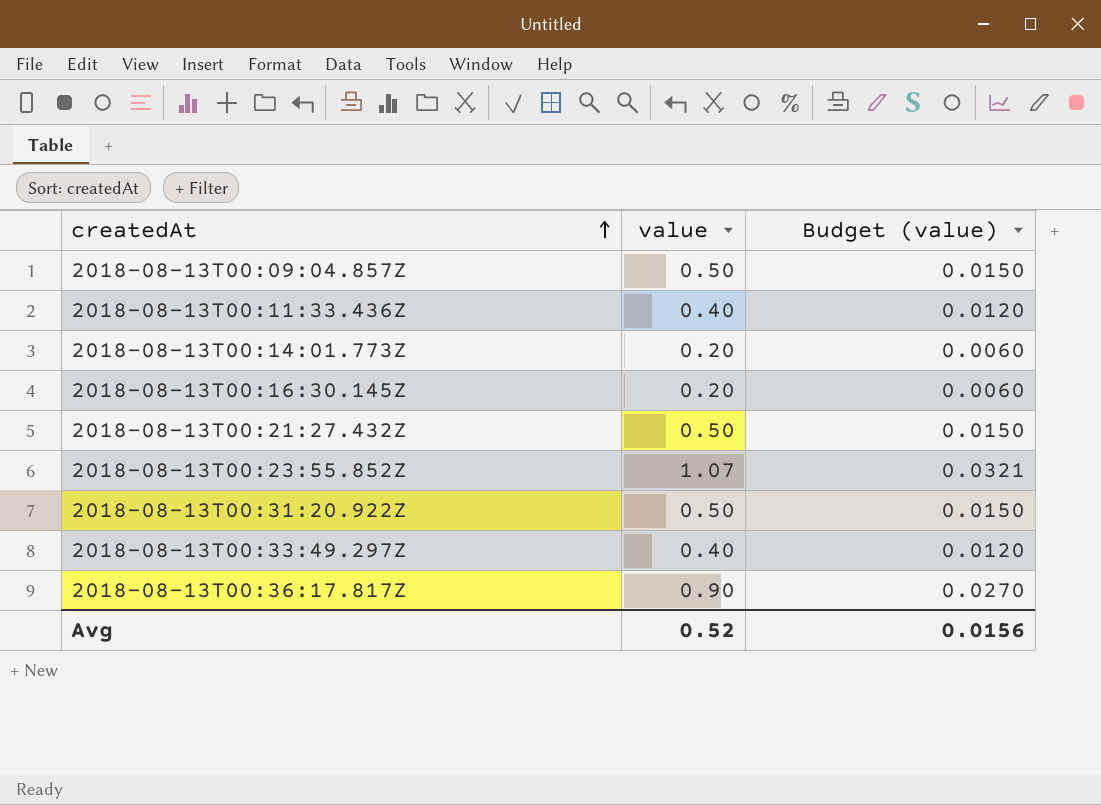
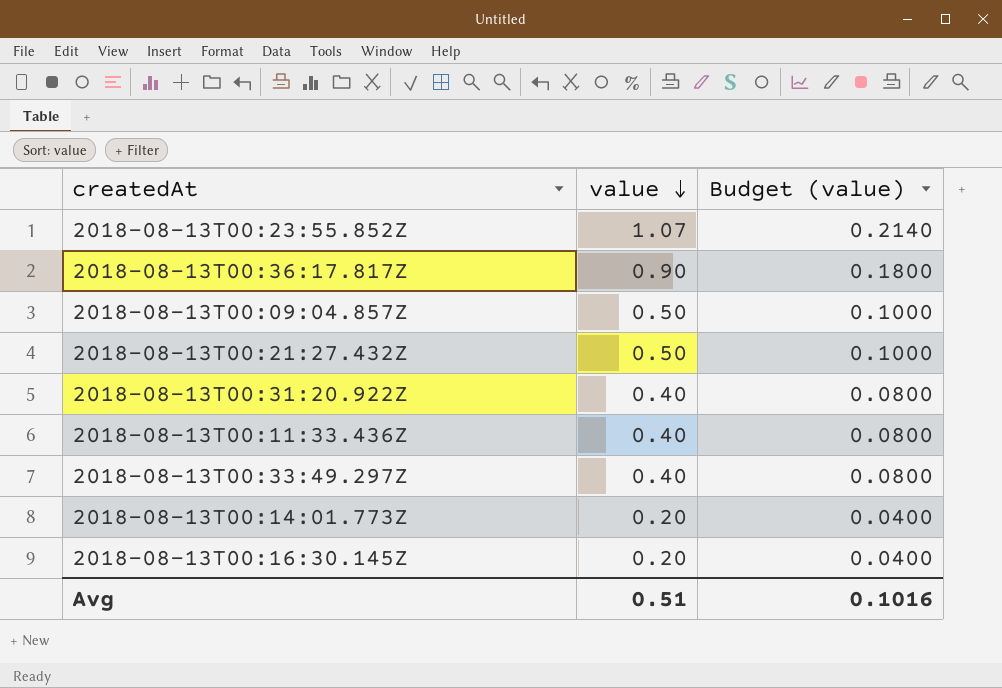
row order: createdAt ascending -> value descending
column Budget (value) | formula: [value] * 0.03 -> [value] * 0.2
2018-08-13T00:31:20.922Z | value: 0.50 -> 0.40
Avg | value: 0.52 -> 0.51
Avg | Budget (value): 0.0156 -> 0.1016

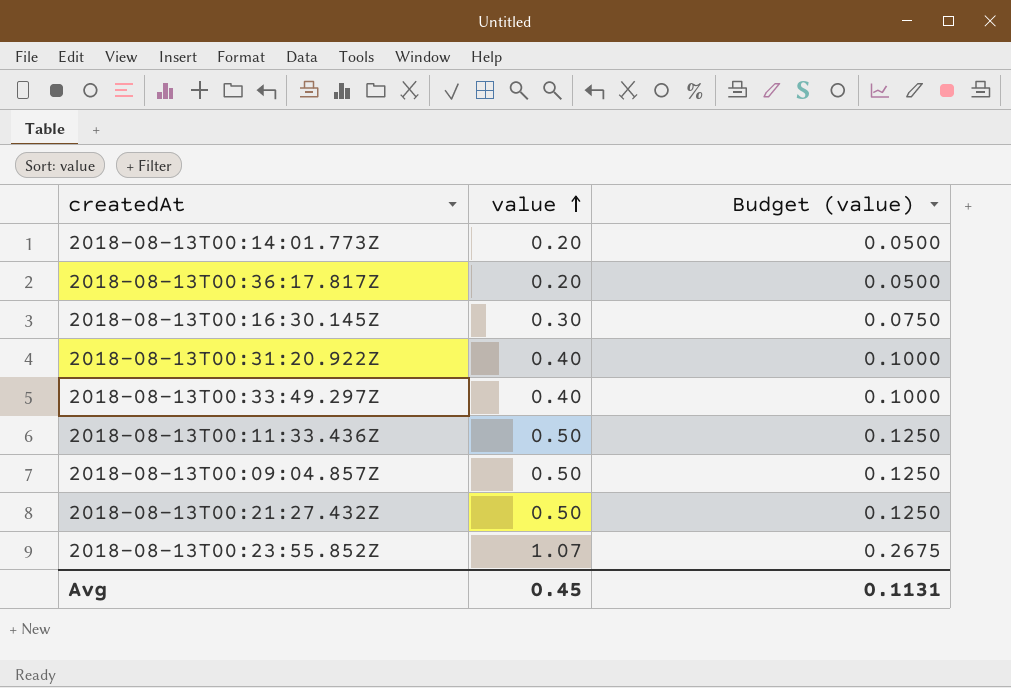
row order: value descending -> value ascending
column Budget (value) | formula: [value] * 0.2 -> [value] * 0.25
2018-08-13T00:36:17.817Z | value: 0.90 -> 0.20
2018-08-13T00:16:30.145Z | value: 0.20 -> 0.30
2018-08-13T00:11:33.436Z | value: 0.40 -> 0.50
Avg | value: 0.51 -> 0.45
Avg | Budget (value): 0.1016 -> 0.1131

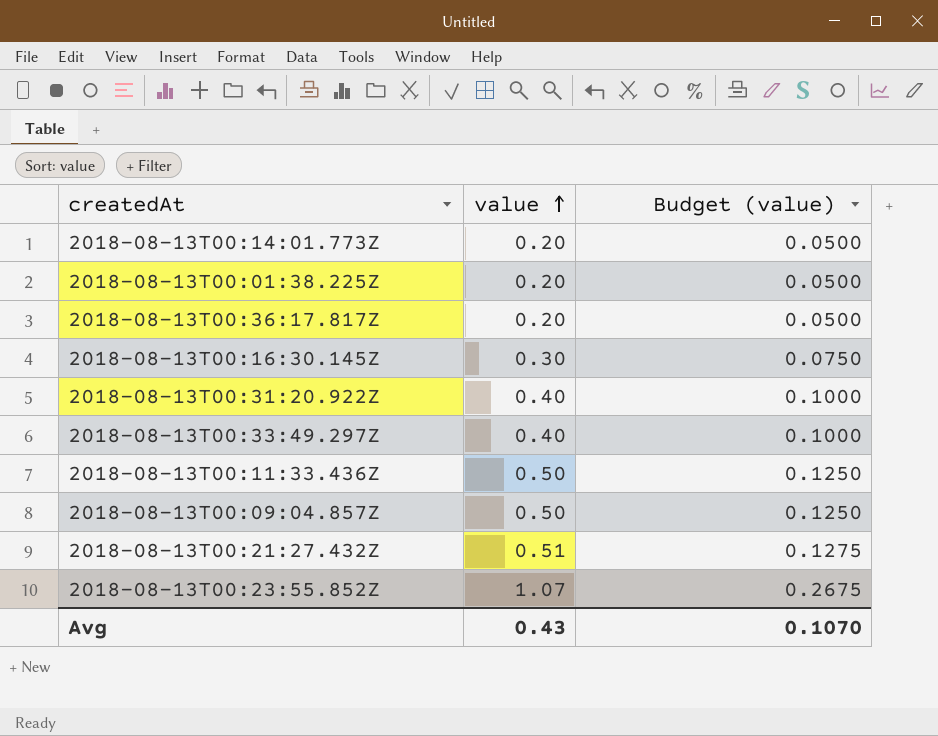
row 2018-08-13T00:01:38.225Z: none -> 0.20 | 0.0500
2018-08-13T00:21:27.432Z | value: 0.50 -> 0.51
2018-08-13T00:21:27.432Z | Budget (value): 0.1250 -> 0.1275
Avg | value: 0.45 -> 0.43
Avg | Budget (value): 0.1131 -> 0.1070

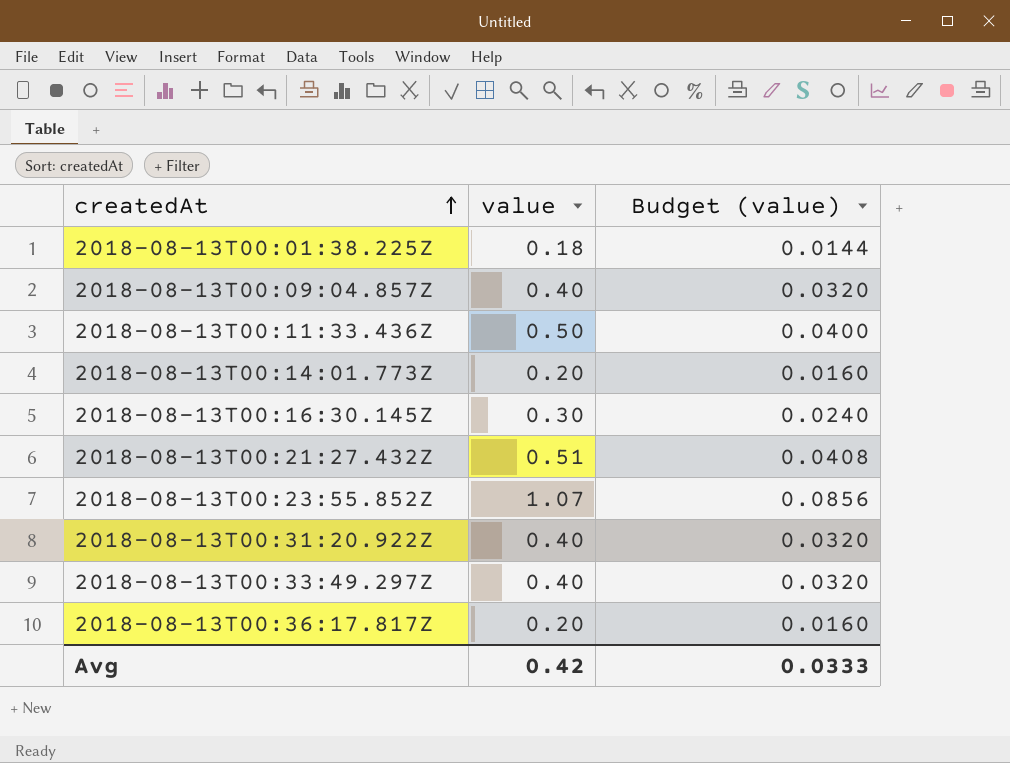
row order: value ascending -> createdAt ascending
column Budget (value) | formula: [value] * 0.25 -> [value] * 0.08
2018-08-13T00:01:38.225Z | value: 0.20 -> 0.18
2018-08-13T00:09:04.857Z | value: 0.50 -> 0.40
Avg | value: 0.43 -> 0.42
Avg | Budget (value): 0.1070 -> 0.0333

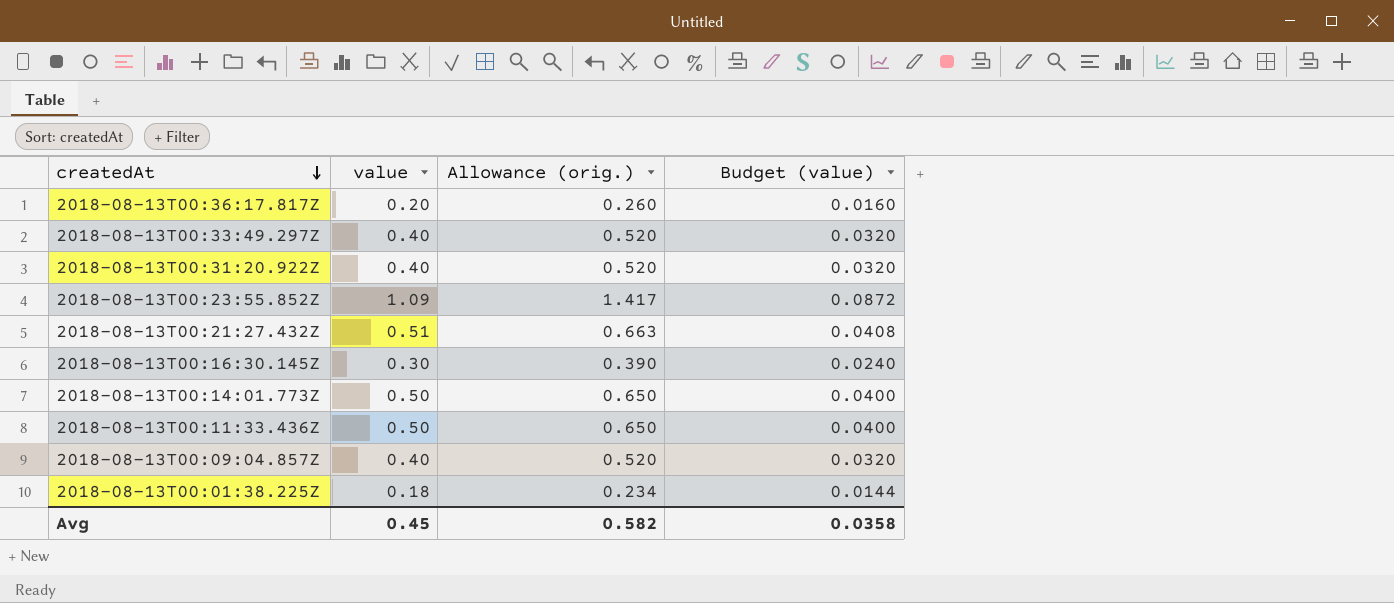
row order: createdAt ascending -> createdAt descending
column Allowance (orig.) | formula: none -> [value] * 1.3
2018-08-13T00:23:55.852Z | value: 1.07 -> 1.09
2018-08-13T00:23:55.852Z | Budget (value): 0.0856 -> 0.0872
2018-08-13T00:14:01.773Z | value: 0.20 -> 0.50
2018-08-13T00:14:01.773Z | Budget (value): 0.0160 -> 0.0400
Avg | value: 0.42 -> 0.45
Avg | Budget (value): 0.0333 -> 0.0358

